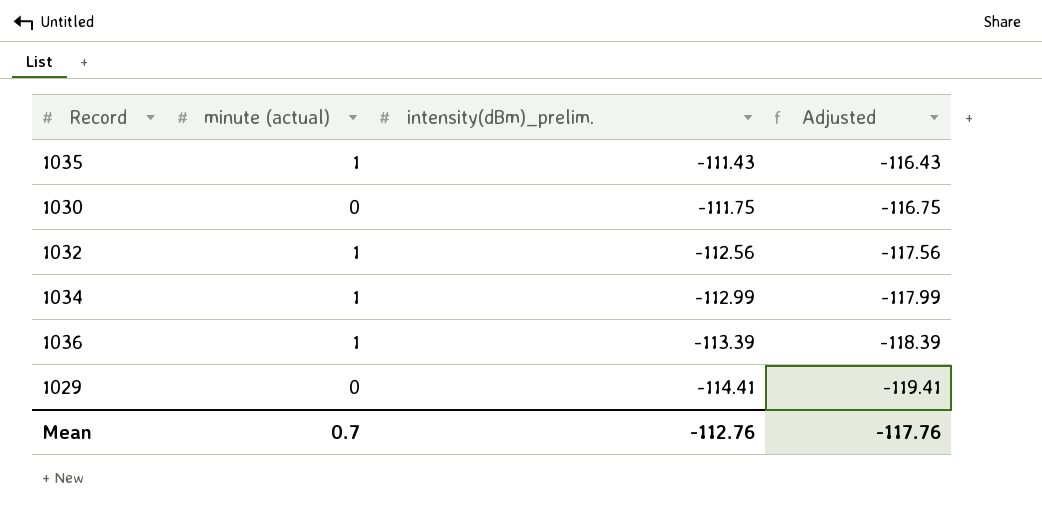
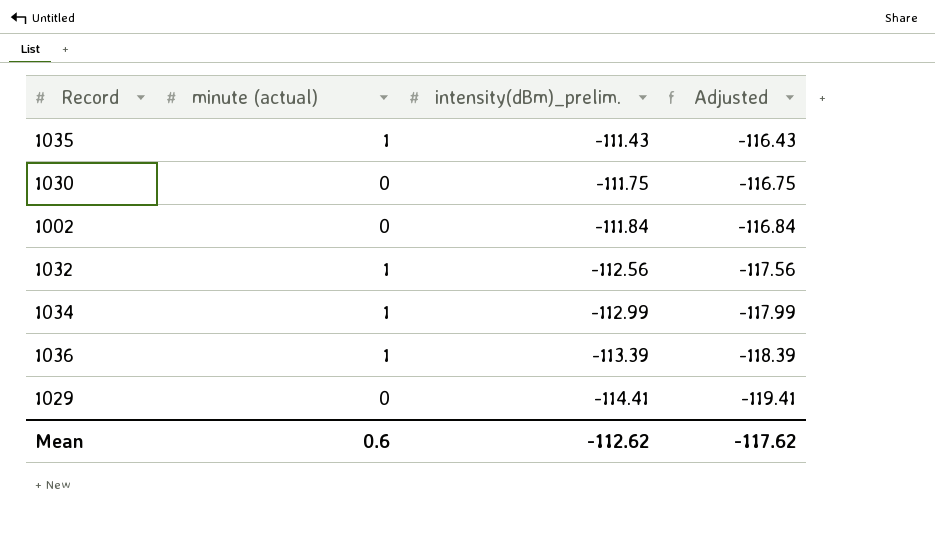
row 1002: none -> 0 | -111.84 | -116.84
Mean | minute (actual): 0.7 -> 0.6
Mean | intensity(dBm)_prelim.: -112.76 -> -112.62
Mean | Adjusted: -117.76 -> -117.62

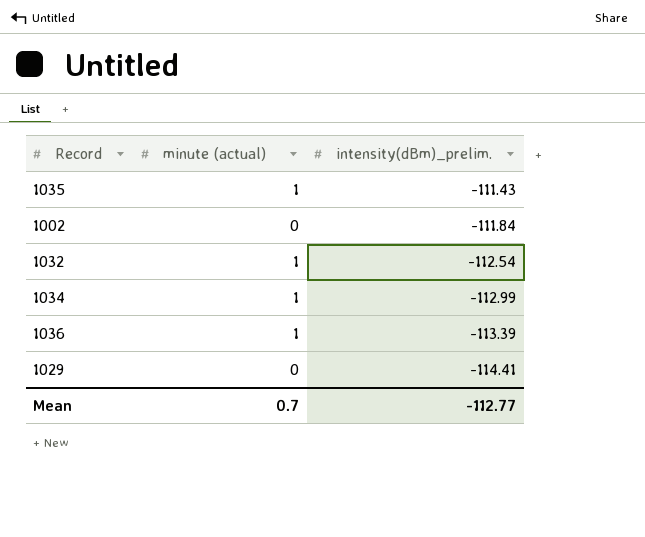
column Adjusted | formula: [intensity(dBm)_prelim.] - 5 -> none
row 1030: 0 | -111.75 | -116.75 -> none
1032 | intensity(dBm)_prelim.: -112.56 -> -112.54
Mean | minute (actual): 0.6 -> 0.7
Mean | intensity(dBm)_prelim.: -112.62 -> -112.77

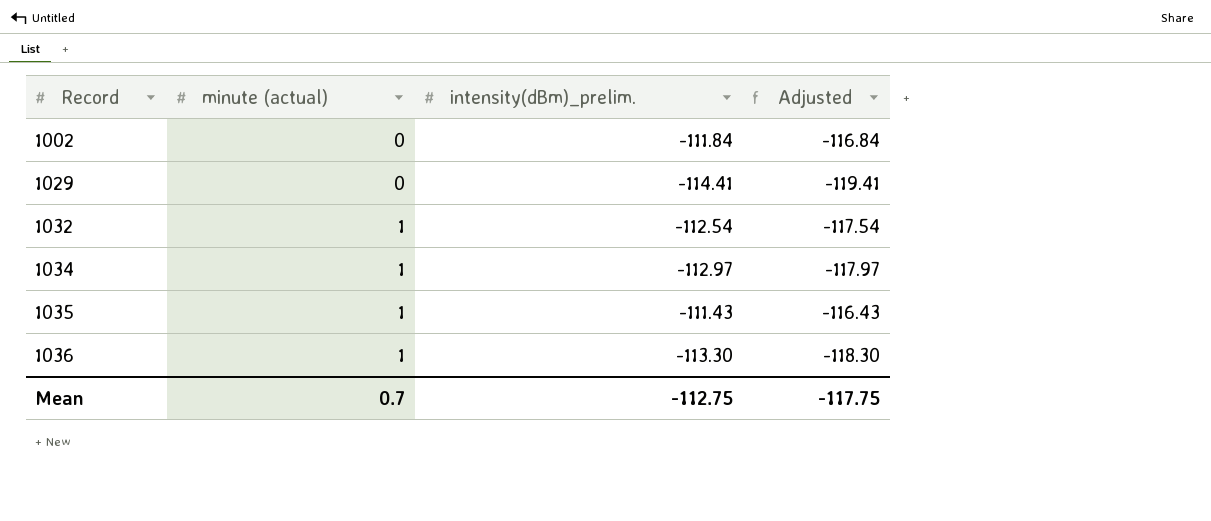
row order: intensity(dBm)_prelim. descending -> Record ascending
column Adjusted | formula: none -> [intensity(dBm)_prelim.] - 5
1034 | intensity(dBm)_prelim.: -112.99 -> -112.97
1036 | intensity(dBm)_prelim.: -113.39 -> -113.30
Mean | intensity(dBm)_prelim.: -112.77 -> -112.75

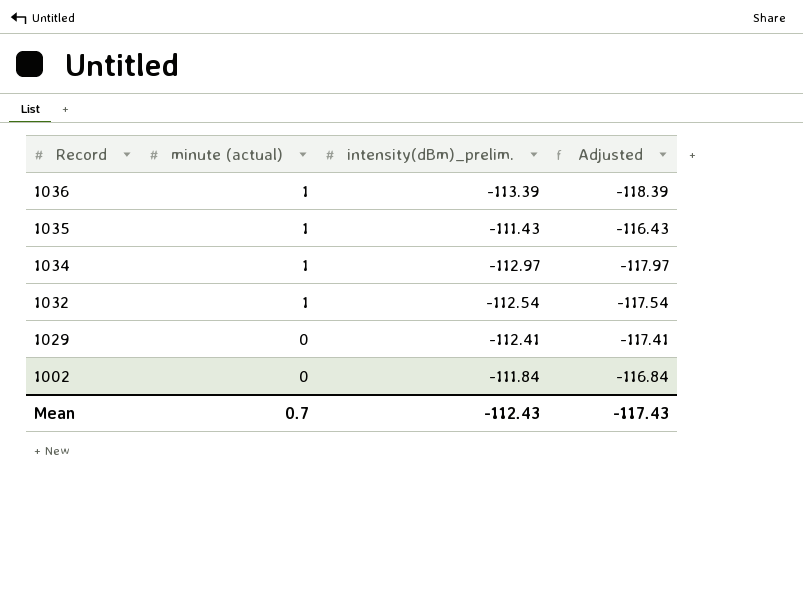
row order: Record ascending -> Record descending
1036 | intensity(dBm)_prelim.: -113.30 -> -113.39
1036 | Adjusted: -118.30 -> -118.39
1029 | intensity(dBm)_prelim.: -114.41 -> -112.41
1029 | Adjusted: -119.41 -> -117.41
Mean | intensity(dBm)_prelim.: -112.75 -> -112.43
Mean | Adjusted: -117.75 -> -117.43

